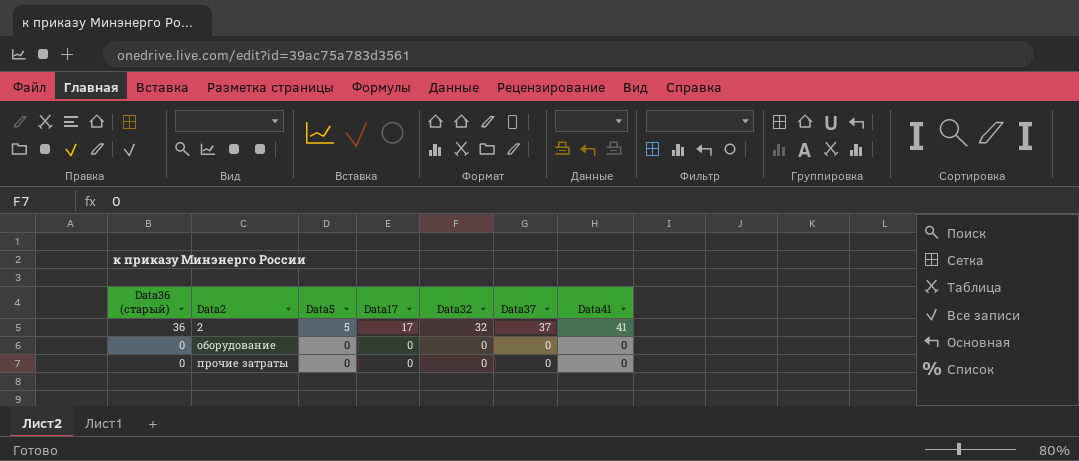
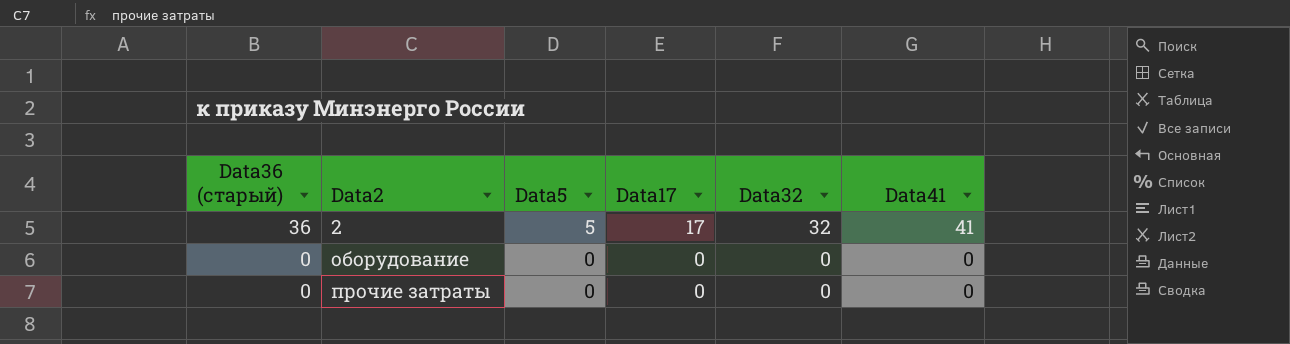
column Data37 | position: 6 -> none

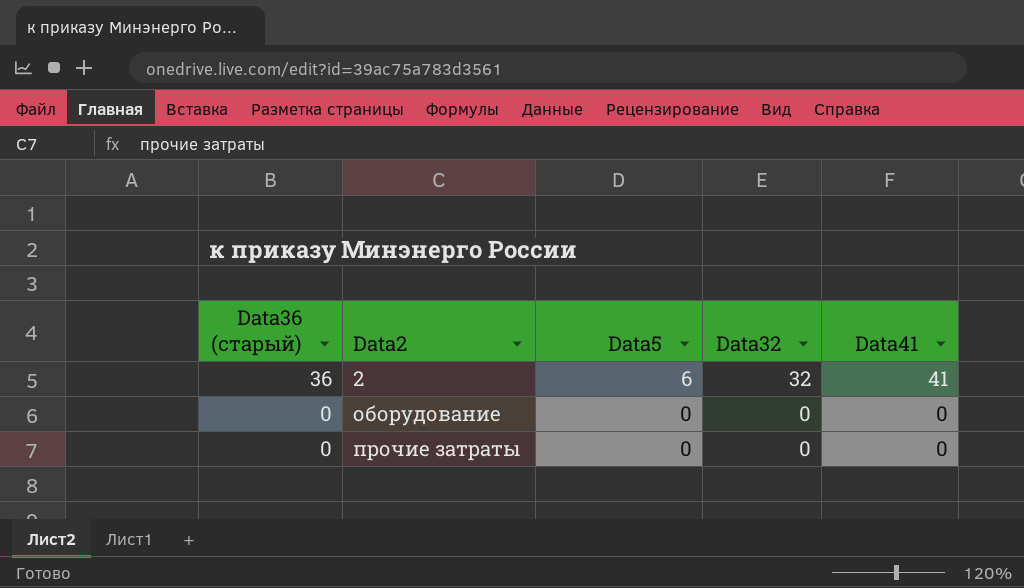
column Data17 | position: 4 -> none
2 | Data5: 5 -> 6

